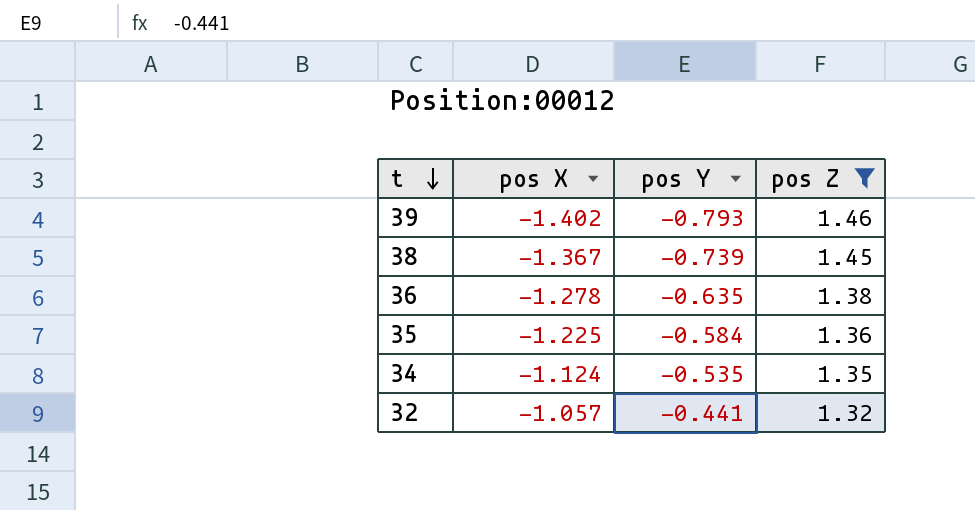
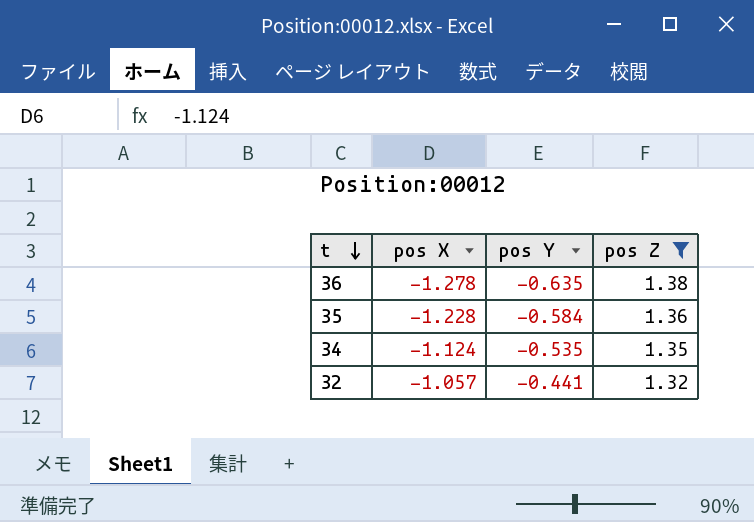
row 39: -1.402 | -0.793 | 1.46 -> none
row 38: -1.367 | -0.739 | 1.45 -> none
35 | pos X: -1.225 -> -1.228

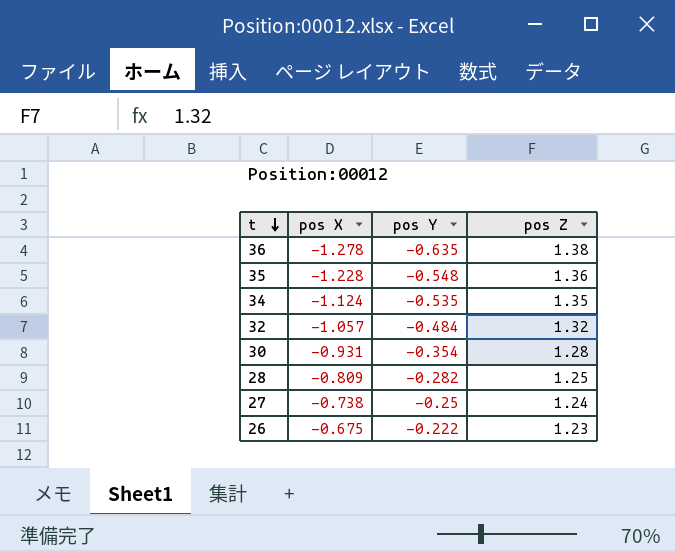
filter: pos Z >= 1.32 -> none
35 | pos Y: -0.584 -> -0.548
32 | pos Y: -0.441 -> -0.484

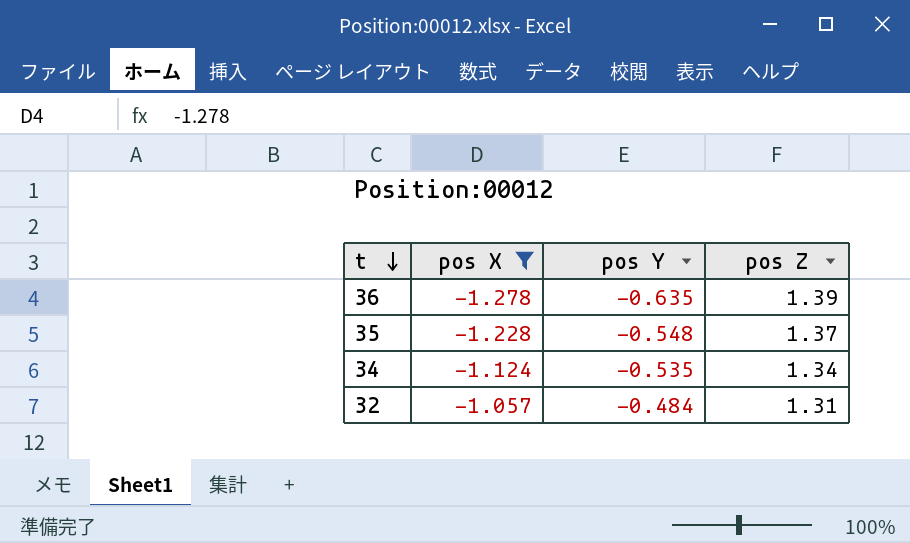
filter: none -> pos X <= -1.057
36 | pos Z: 1.38 -> 1.39
35 | pos Z: 1.36 -> 1.37
34 | pos Z: 1.35 -> 1.34
32 | pos Z: 1.32 -> 1.31

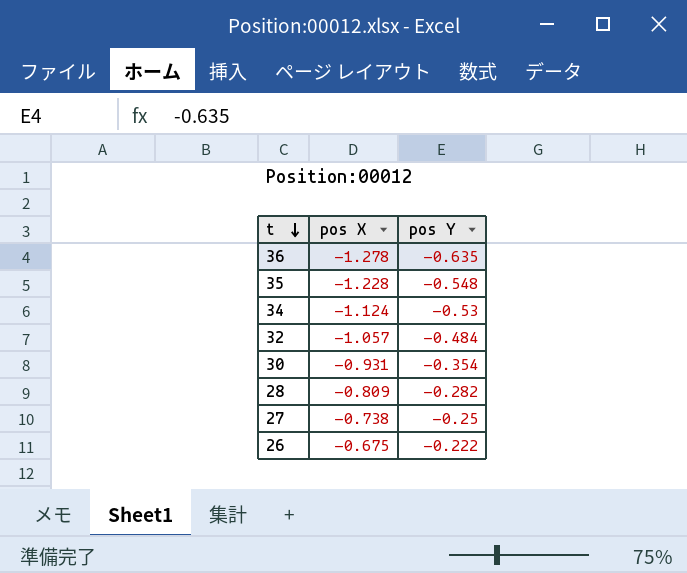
filter: pos X <= -1.057 -> none
column pos Z | position: 4 -> none
34 | pos Y: -0.535 -> -0.53

